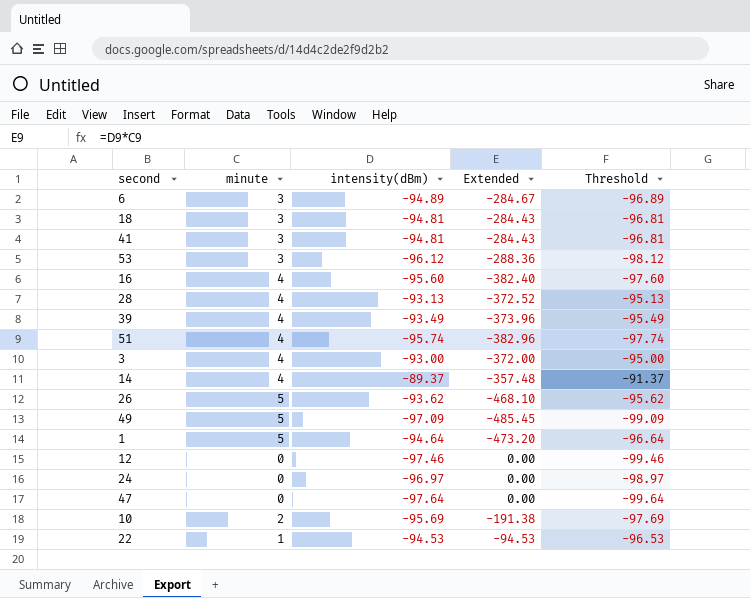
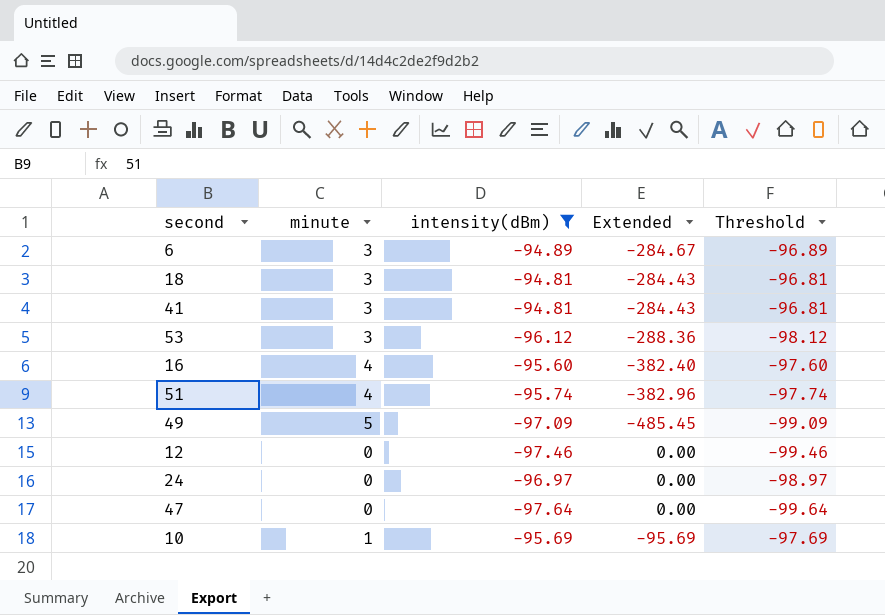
filter: none -> intensity(dBm) <= -94.81
10 | minute: 2 -> 1
10 | Extended: -191.38 -> -95.69

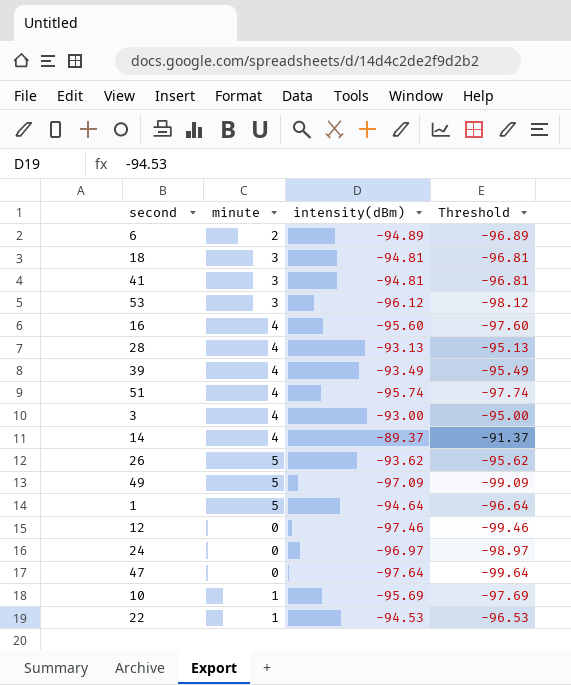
filter: intensity(dBm) <= -94.81 -> none
column Extended | formula: [minute] * [intensity(dBm)] -> none
6 | minute: 3 -> 2

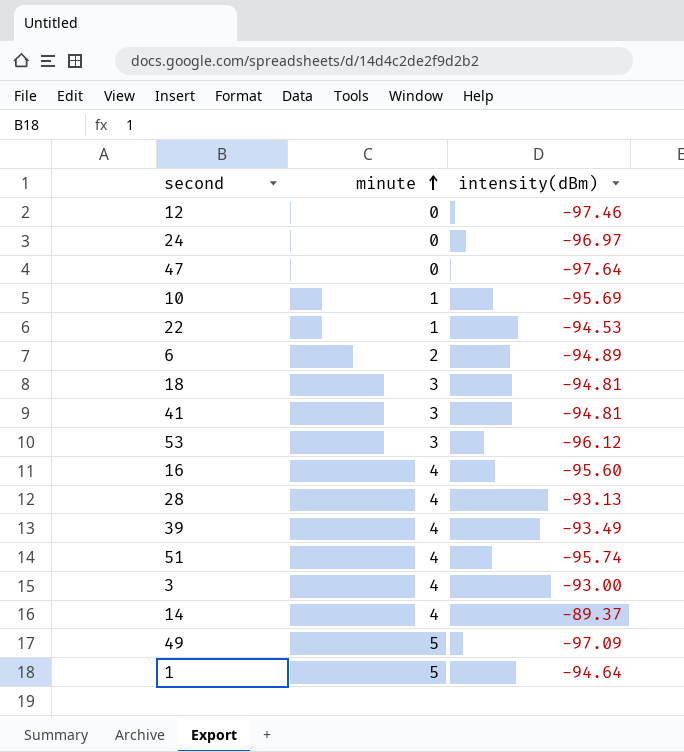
row order: none -> minute ascending
column Threshold | formula: [intensity(dBm)] - 2 -> none
row 26: 5 | -93.62 | -95.62 -> none

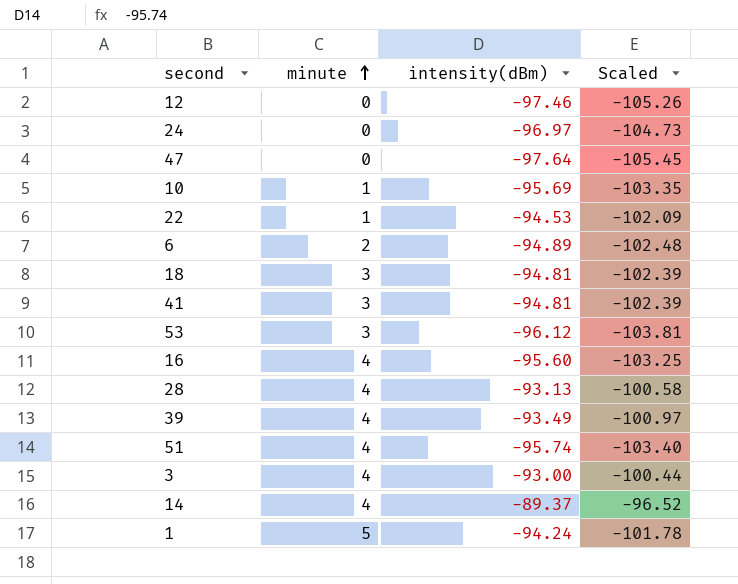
column Scaled | formula: none -> [intensity(dBm)] * 1.08
row 49: 5 | -97.09 -> none
1 | intensity(dBm): -94.64 -> -94.24

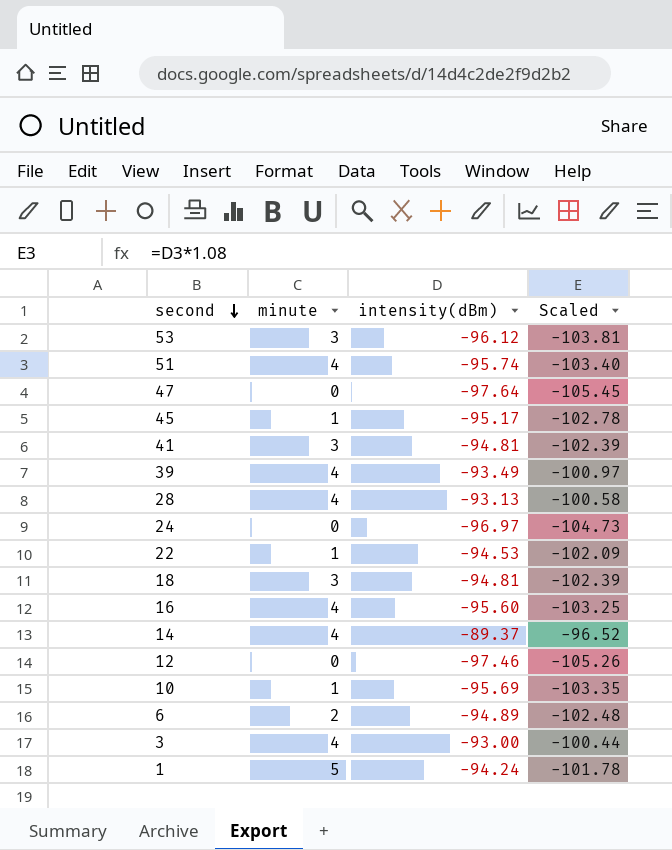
row order: minute ascending -> second descending
row 45: none -> 1 | -95.17 | -102.78

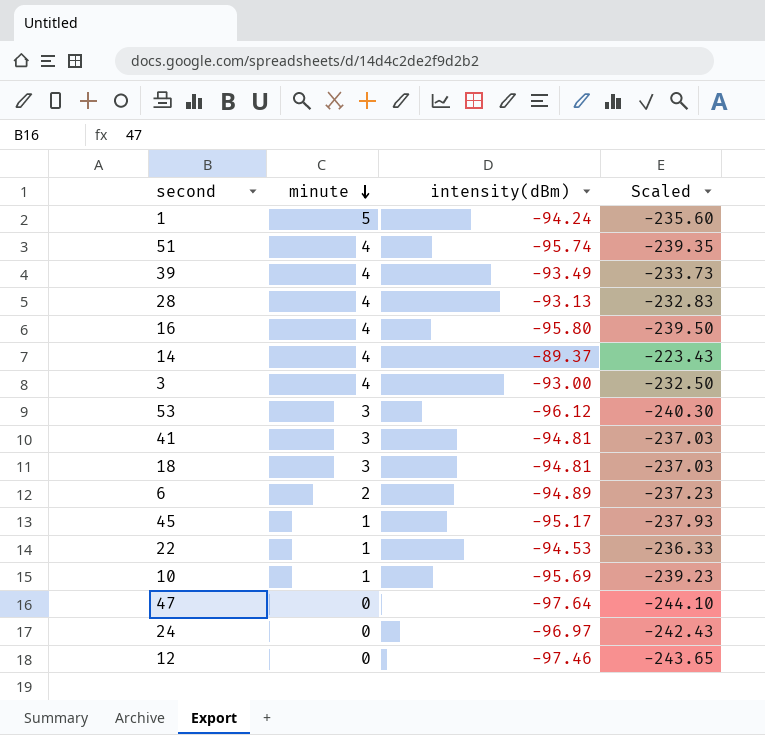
row order: second descending -> minute descending
column Scaled | formula: [intensity(dBm)] * 1.08 -> [intensity(dBm)] * 2.5
16 | intensity(dBm): -95.60 -> -95.80

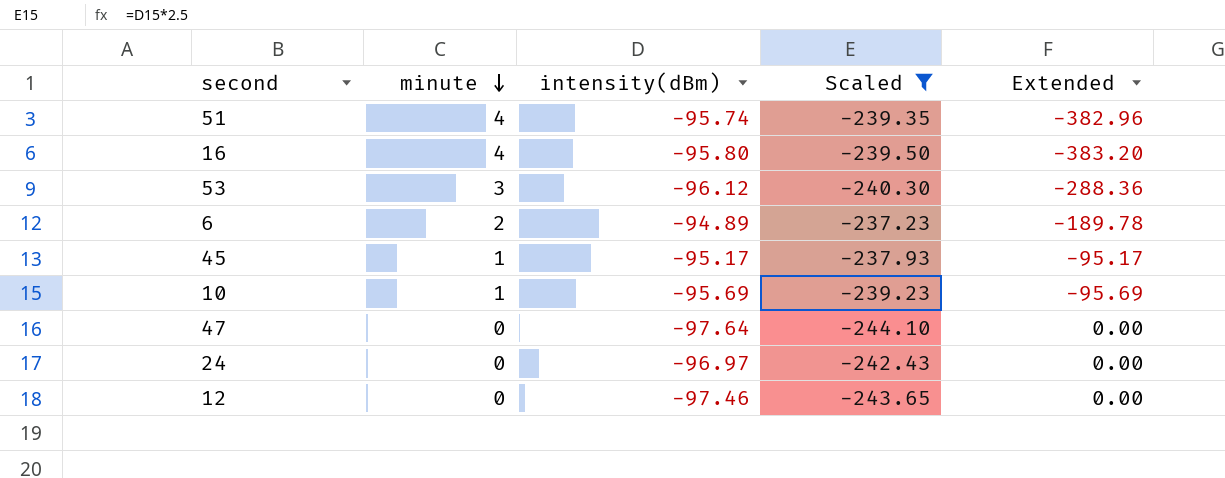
filter: none -> Scaled <= -237.23
column Extended | formula: none -> [minute] * [intensity(dBm)]

